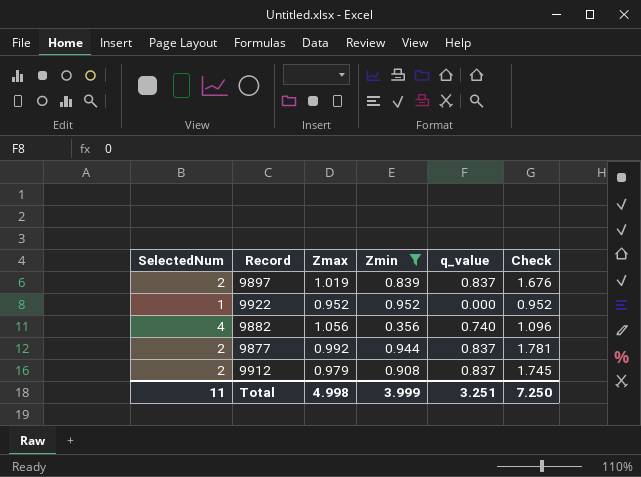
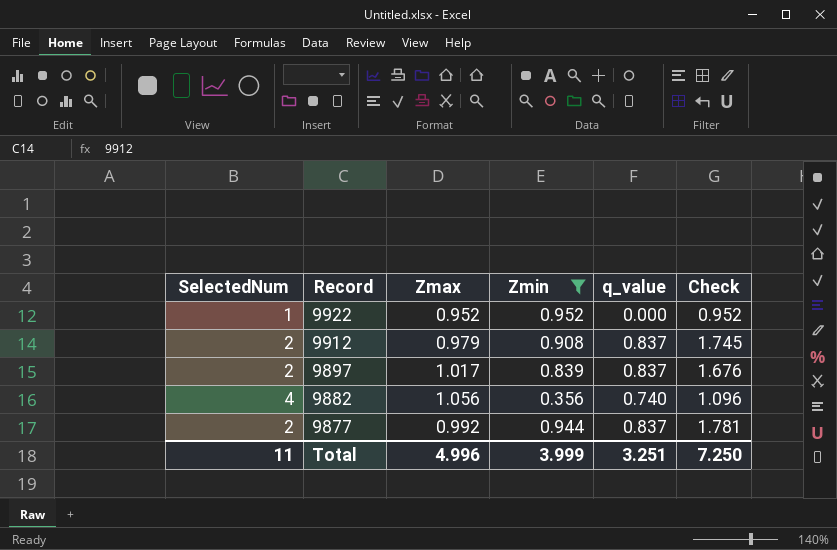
row order: none -> Record descending
9897 | Zmax: 1.019 -> 1.017
Total | Zmax: 4.998 -> 4.996

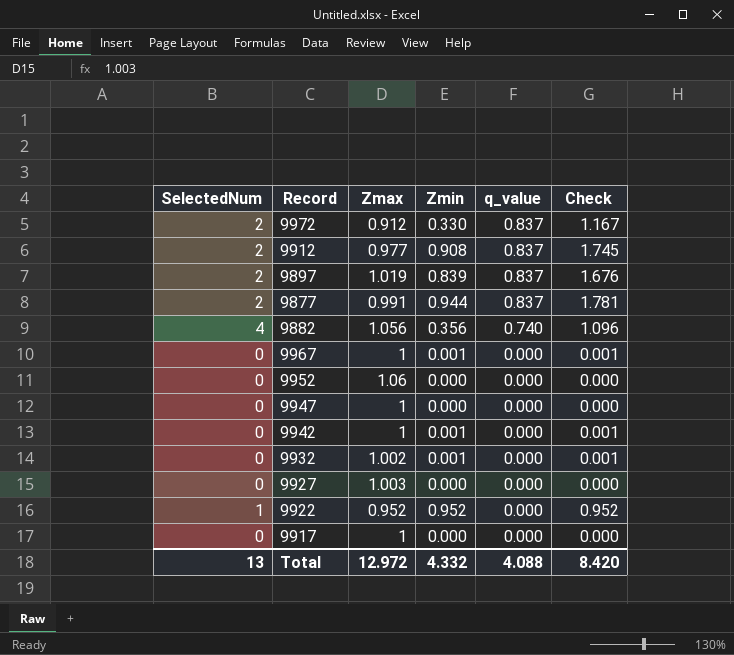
filter: Zmin >= 0.356 -> none
row order: Record descending -> q_value descending
9912 | Zmax: 0.979 -> 0.977
9897 | Zmax: 1.017 -> 1.019
9877 | Zmax: 0.992 -> 0.991
Total | SelectedNum: 11 -> 13
Total | Zmax: 4.996 -> 12.972
Total | Zmin: 3.999 -> 4.332
Total | q_value: 3.251 -> 4.088
Total | Check: 7.250 -> 8.420

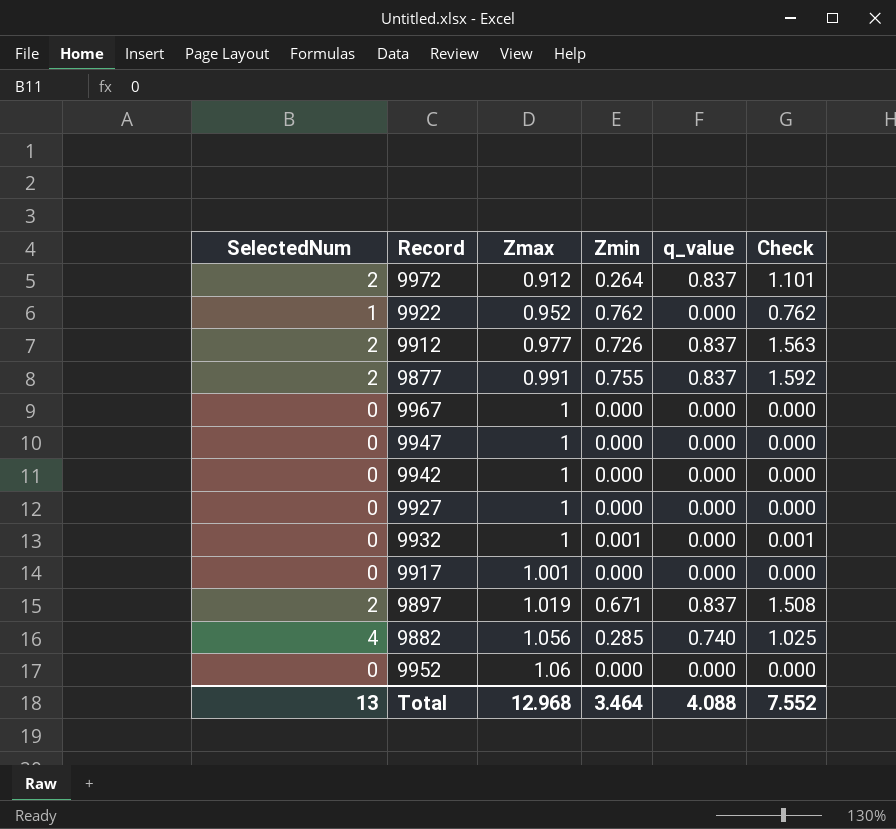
row order: q_value descending -> Zmax ascending
9972 | Zmin: 0.330 -> 0.264
9972 | Check: 1.167 -> 1.101
9922 | Zmin: 0.952 -> 0.762
9922 | Check: 0.952 -> 0.762
9912 | Zmin: 0.908 -> 0.726
9912 | Check: 1.745 -> 1.563
9877 | Zmin: 0.944 -> 0.755
9877 | Check: 1.781 -> 1.592
9967 | Zmin: 0.001 -> 0.000
9967 | Check: 0.001 -> 0.000
9942 | Zmin: 0.001 -> 0.000
9942 | Check: 0.001 -> 0.000
9927 | Zmax: 1.003 -> 1
9932 | Zmax: 1.002 -> 1
9917 | Zmax: 1 -> 1.001
9897 | Zmin: 0.839 -> 0.671
9897 | Check: 1.676 -> 1.508
9882 | Zmin: 0.356 -> 0.285
9882 | Check: 1.096 -> 1.025
Total | Zmax: 12.972 -> 12.968
Total | Zmin: 4.332 -> 3.464
Total | Check: 8.420 -> 7.552

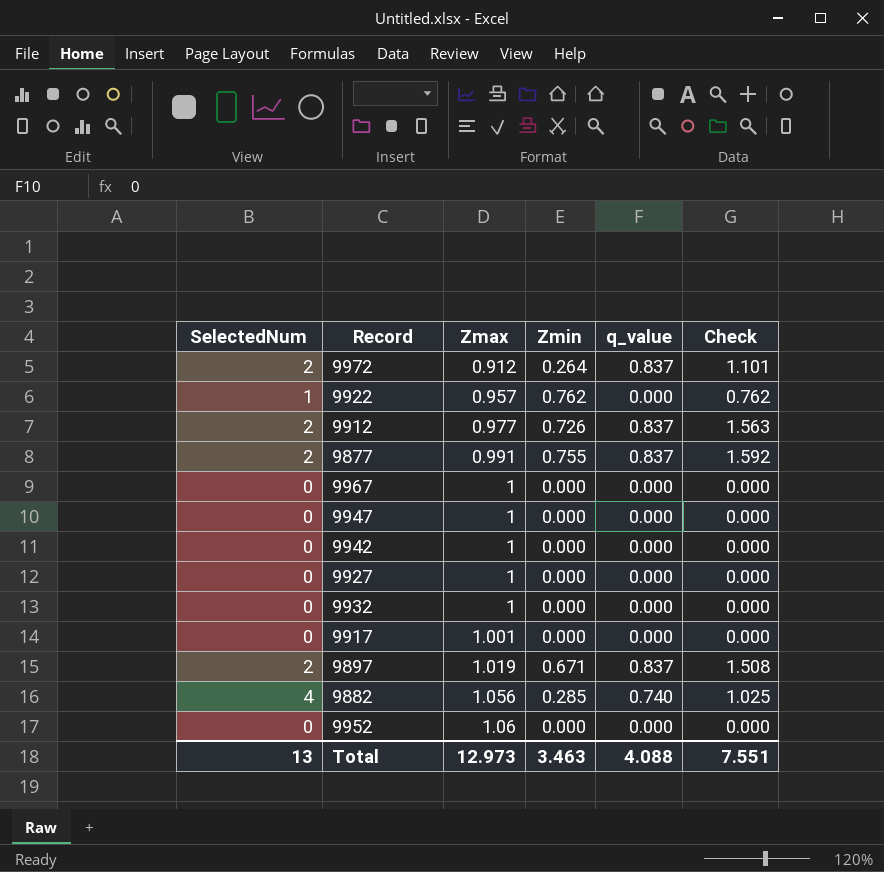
9922 | Zmax: 0.952 -> 0.957
9932 | Zmin: 0.001 -> 0.000
9932 | Check: 0.001 -> 0.000
Total | Zmax: 12.968 -> 12.973
Total | Zmin: 3.464 -> 3.463
Total | Check: 7.552 -> 7.551

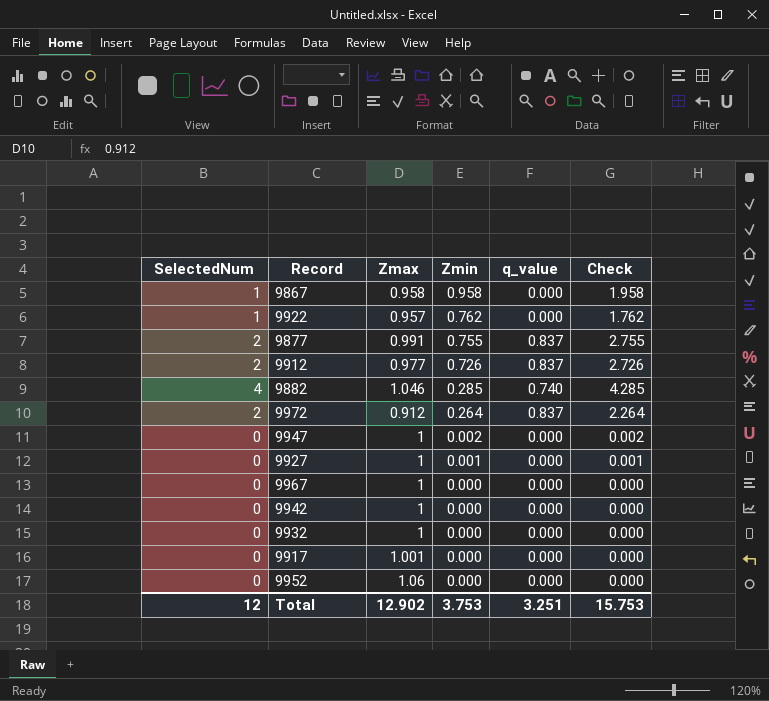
row order: Zmax ascending -> Zmin descending
column Check | formula: [Zmin] + [q_value] -> [SelectedNum] + [Zmin]
row 9897: 2 | 1.019 | 0.671 | 0.837 | 1.508 -> none
row 9867: none -> 1 | 0.958 | 0.958 | 0.000 | 1.958
9882 | Zmax: 1.056 -> 1.046
9947 | Zmin: 0.000 -> 0.002
9927 | Zmin: 0.000 -> 0.001
Total | SelectedNum: 13 -> 12
Total | Zmax: 12.973 -> 12.902
Total | Zmin: 3.463 -> 3.753
Total | q_value: 4.088 -> 3.251
Total | Check: 7.551 -> 15.753

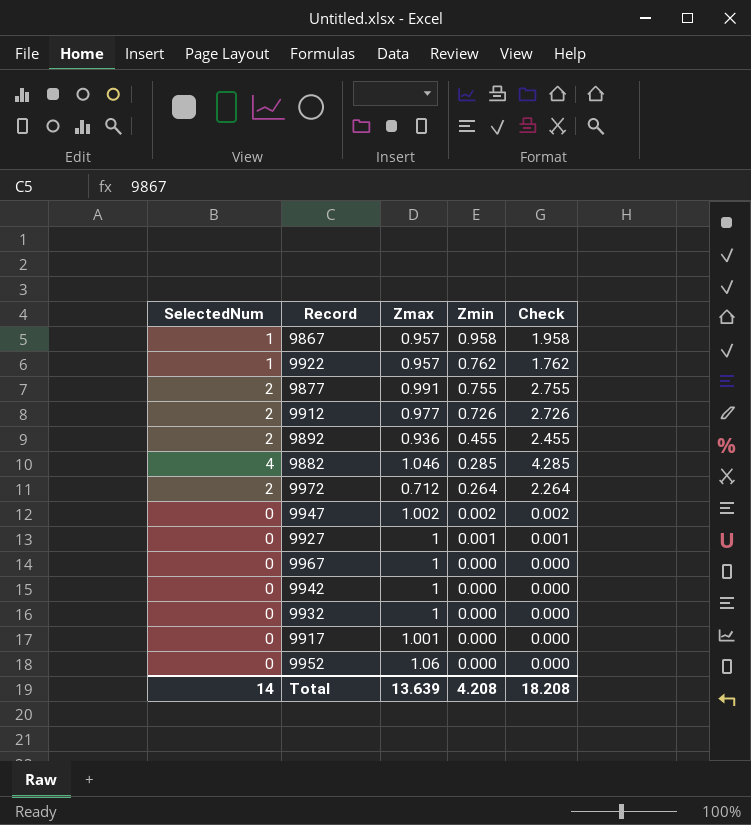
column q_value | position: 5 -> none
9867 | Zmax: 0.958 -> 0.957
row 9892: none -> 2 | 0.936 | 0.455 | 2.455
9972 | Zmax: 0.912 -> 0.712
9947 | Zmax: 1 -> 1.002
Total | SelectedNum: 12 -> 14
Total | Zmax: 12.902 -> 13.639
Total | Zmin: 3.753 -> 4.208
Total | Check: 15.753 -> 18.208

